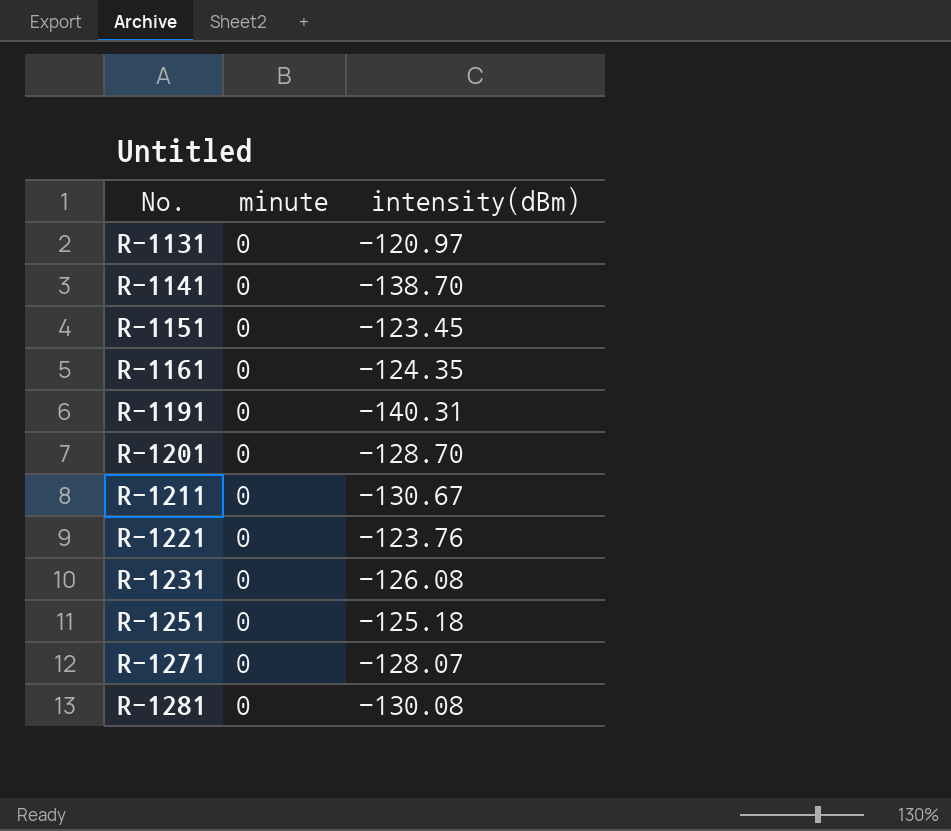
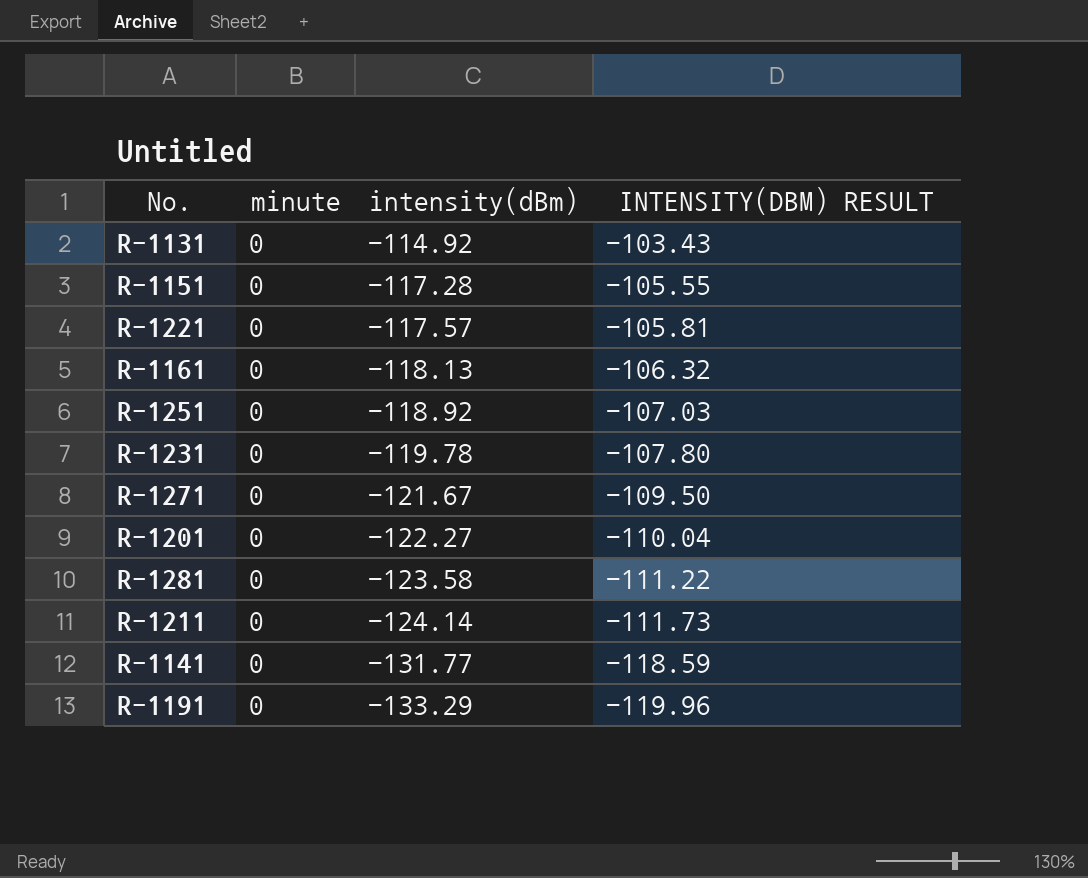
row order: No. ascending -> intensity(dBm) descending
column INTENSITY(DBM) RESULT | formula: none -> [intensity(dBm)] * 0.9
R-1131 | intensity(dBm): -120.97 -> -114.92
R-1151 | intensity(dBm): -123.45 -> -117.28
R-1221 | intensity(dBm): -123.76 -> -117.57
R-1161 | intensity(dBm): -124.35 -> -118.13
R-1251 | intensity(dBm): -125.18 -> -118.92
R-1231 | intensity(dBm): -126.08 -> -119.78
R-1271 | intensity(dBm): -128.07 -> -121.67
R-1201 | intensity(dBm): -128.70 -> -122.27
R-1281 | intensity(dBm): -130.08 -> -123.58
R-1211 | intensity(dBm): -130.67 -> -124.14
R-1141 | intensity(dBm): -138.70 -> -131.77
R-1191 | intensity(dBm): -140.31 -> -133.29

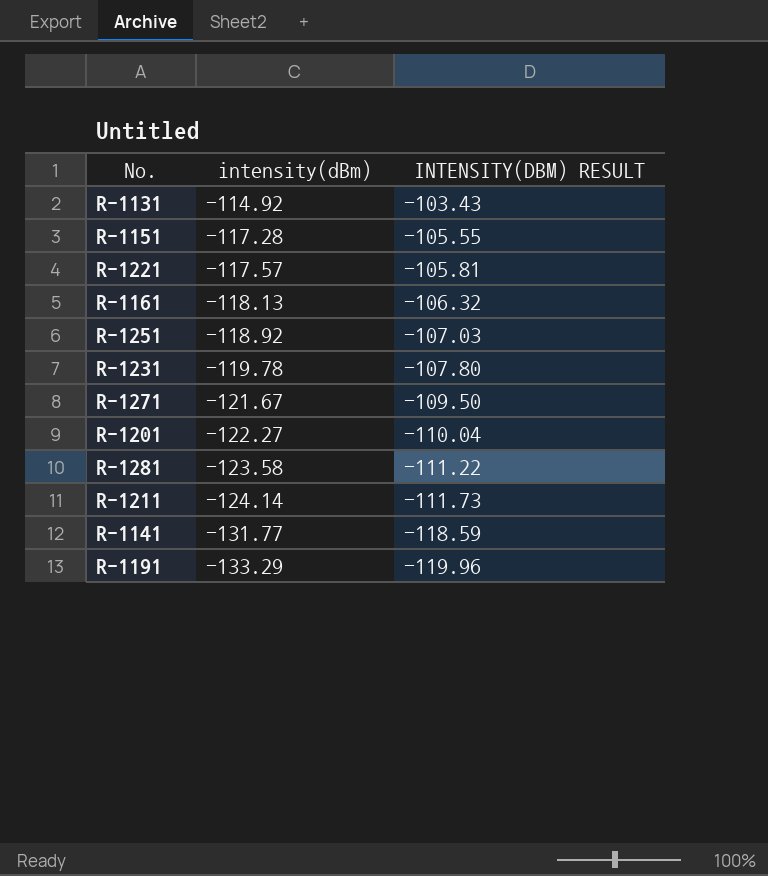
column minute | position: 2 -> none

